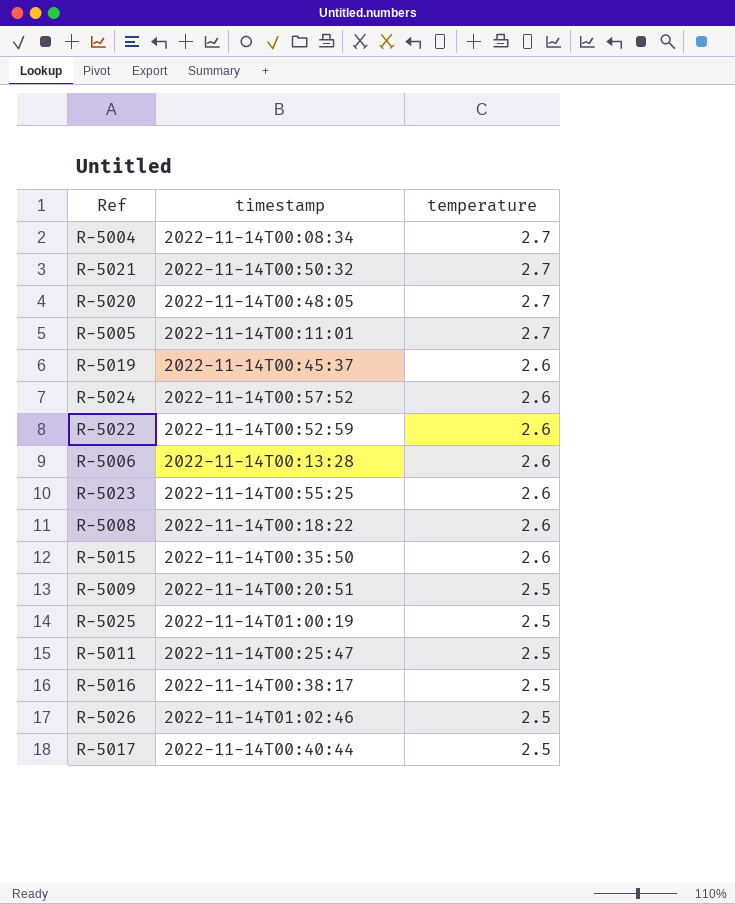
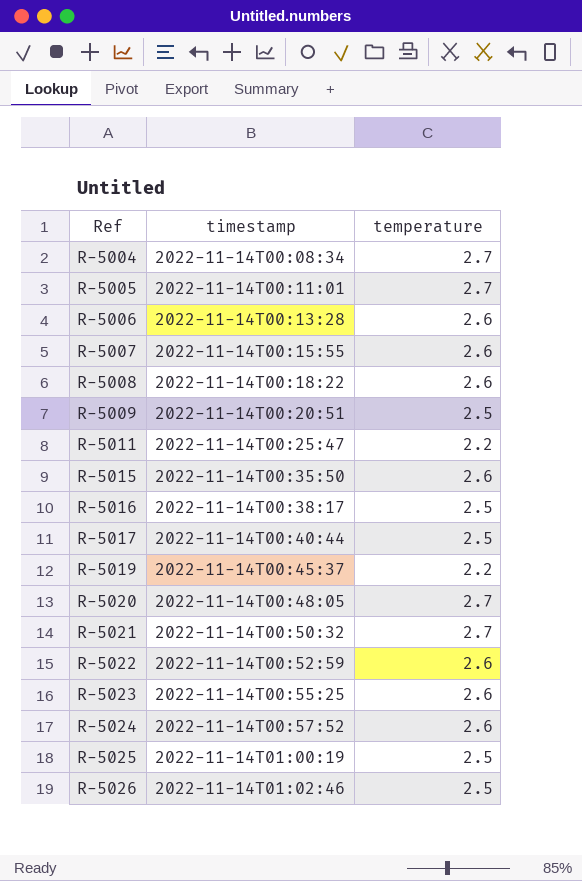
row order: temperature descending -> Ref ascending
row R-5007: none -> 2022-11-14T00:15:55 | 2.6
R-5011 | temperature: 2.5 -> 2.2
R-5019 | temperature: 2.6 -> 2.2

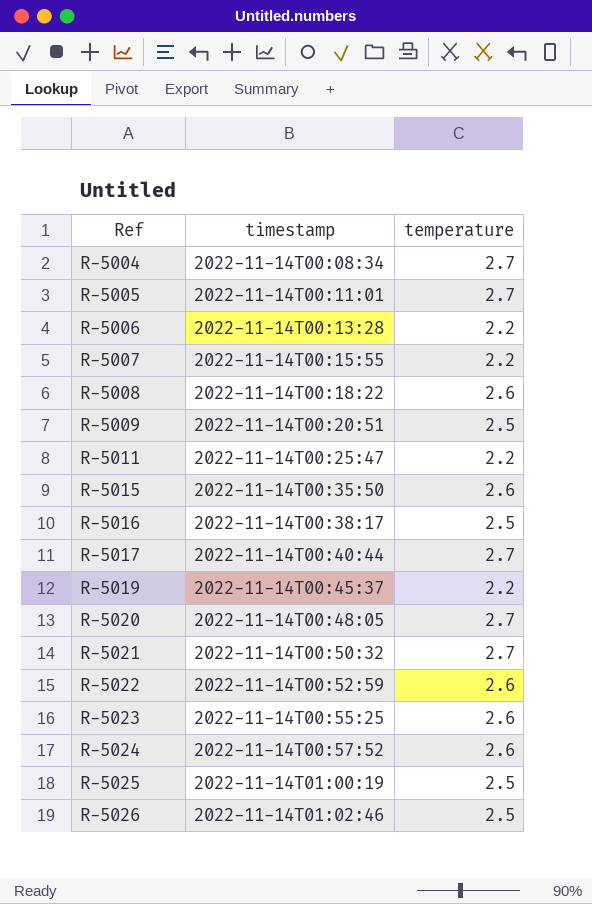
R-5006 | temperature: 2.6 -> 2.2
R-5007 | temperature: 2.6 -> 2.2
R-5017 | temperature: 2.5 -> 2.7

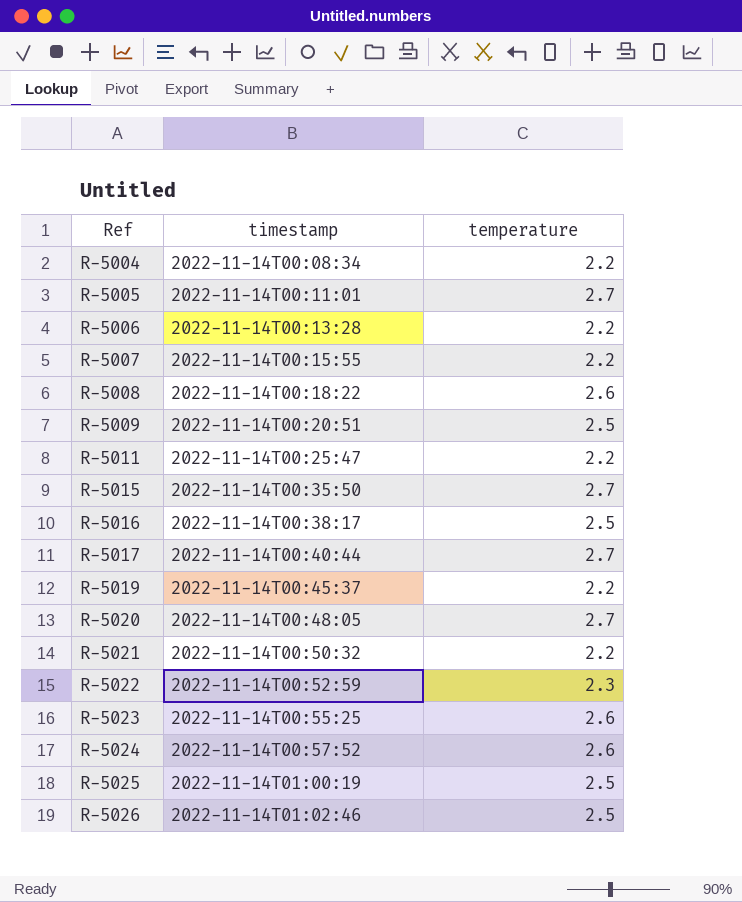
R-5004 | temperature: 2.7 -> 2.2
R-5015 | temperature: 2.6 -> 2.7
R-5021 | temperature: 2.7 -> 2.2
R-5022 | temperature: 2.6 -> 2.3

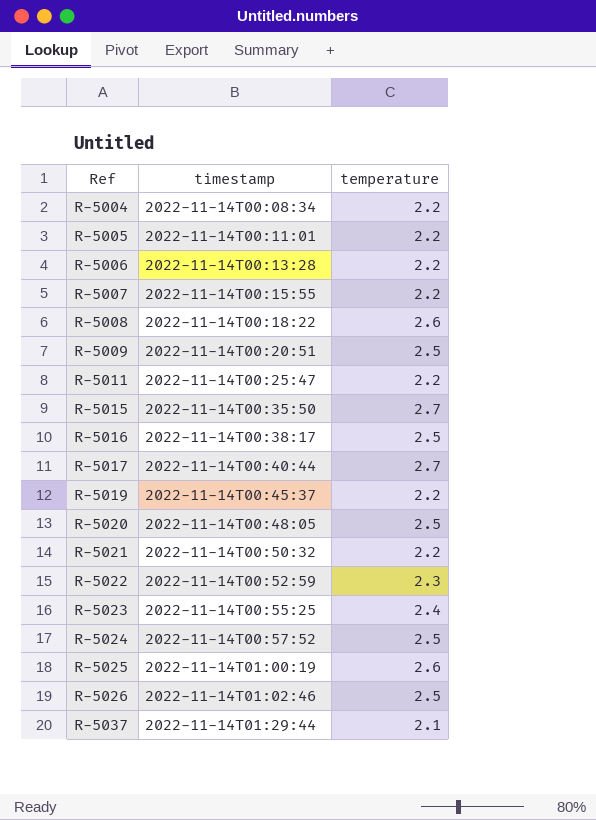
R-5005 | temperature: 2.7 -> 2.2
R-5020 | temperature: 2.7 -> 2.5
R-5023 | temperature: 2.6 -> 2.4
R-5024 | temperature: 2.6 -> 2.5
R-5025 | temperature: 2.5 -> 2.6
row R-5037: none -> 2022-11-14T01:29:44 | 2.1

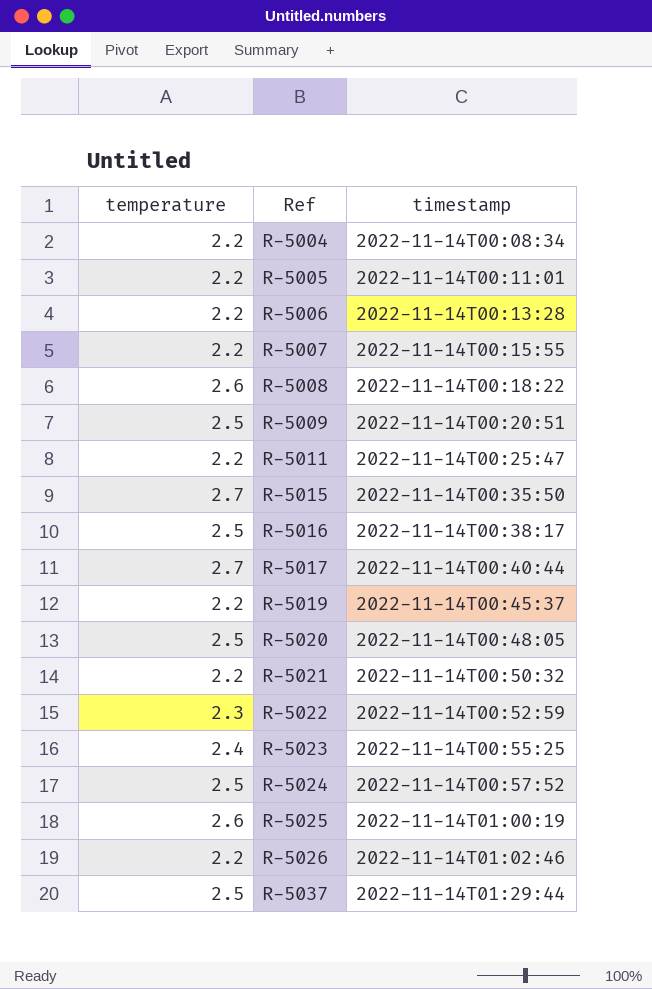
column temperature | position: 3 -> 1
R-5026 | temperature: 2.5 -> 2.2
R-5037 | temperature: 2.1 -> 2.5

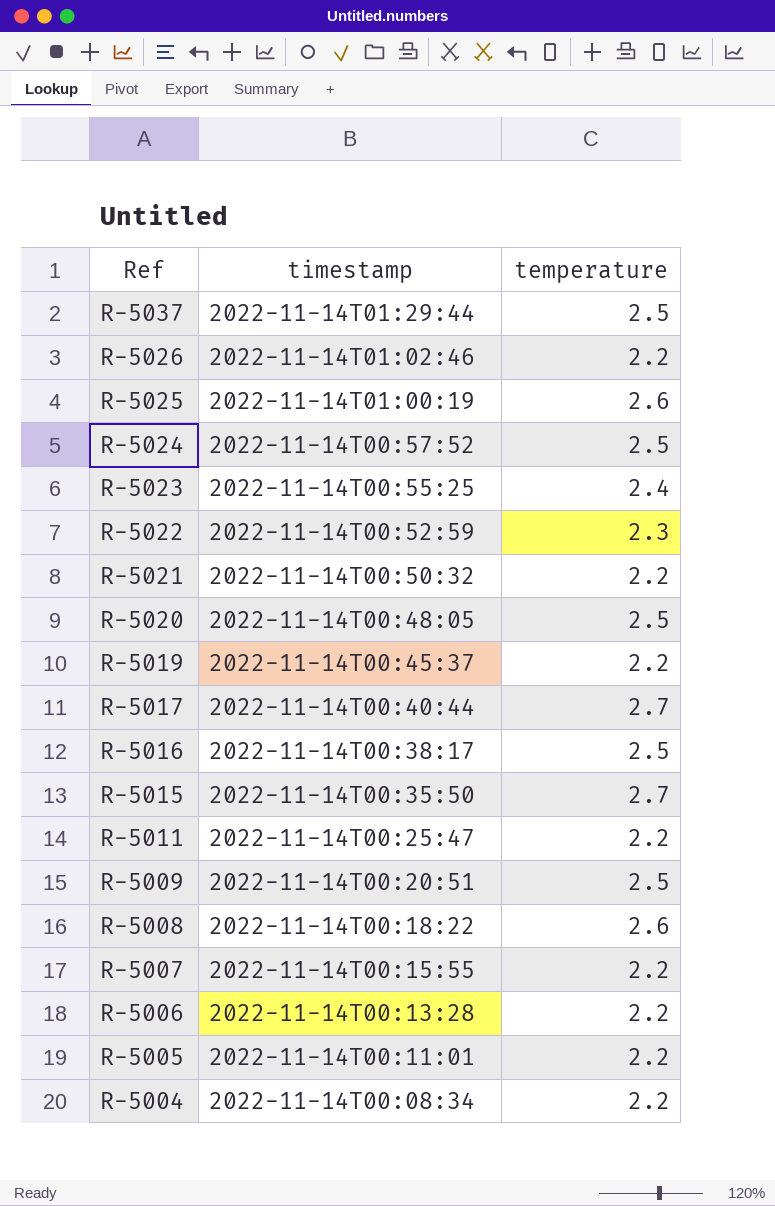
row order: Ref ascending -> Ref descending
column temperature | position: 1 -> 3

